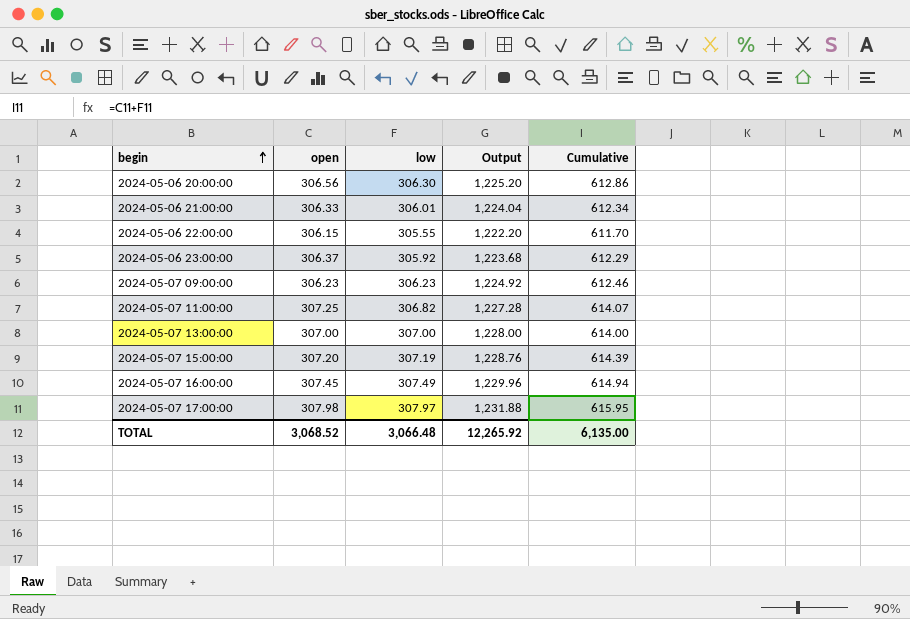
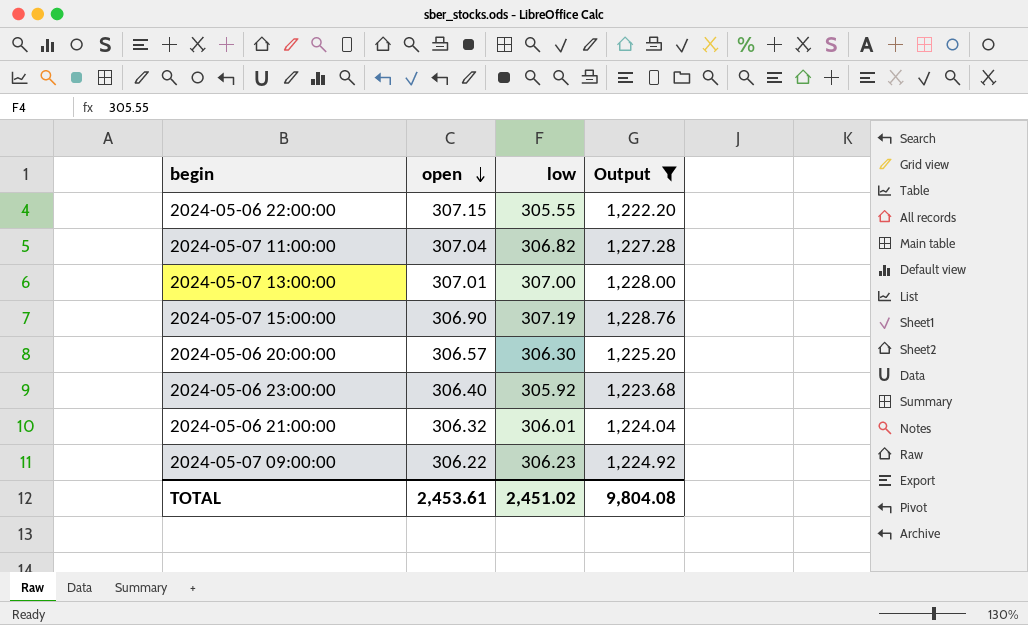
filter: none -> Output <= 1,228.76
row order: begin ascending -> open descending
column Cumulative | formula: [open] + [low] -> none
2024-05-06 22:00:00 | open: 306.15 -> 307.15
2024-05-07 11:00:00 | open: 307.25 -> 307.04
2024-05-07 13:00:00 | open: 307.00 -> 307.01
2024-05-07 15:00:00 | open: 307.20 -> 306.90
2024-05-06 20:00:00 | open: 306.56 -> 306.57
2024-05-06 23:00:00 | open: 306.37 -> 306.40
2024-05-06 21:00:00 | open: 306.33 -> 306.32
2024-05-07 09:00:00 | open: 306.23 -> 306.22
TOTAL | open: 3,068.52 -> 2,453.61
TOTAL | low: 3,066.48 -> 2,451.02
TOTAL | Output: 12,265.92 -> 9,804.08

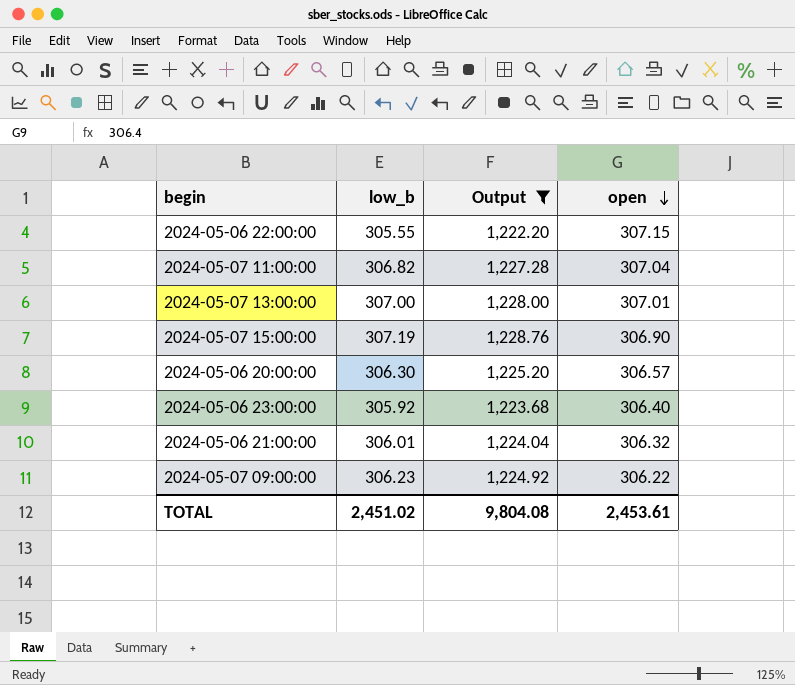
column name: low -> low_b
column open | position: 2 -> 4

